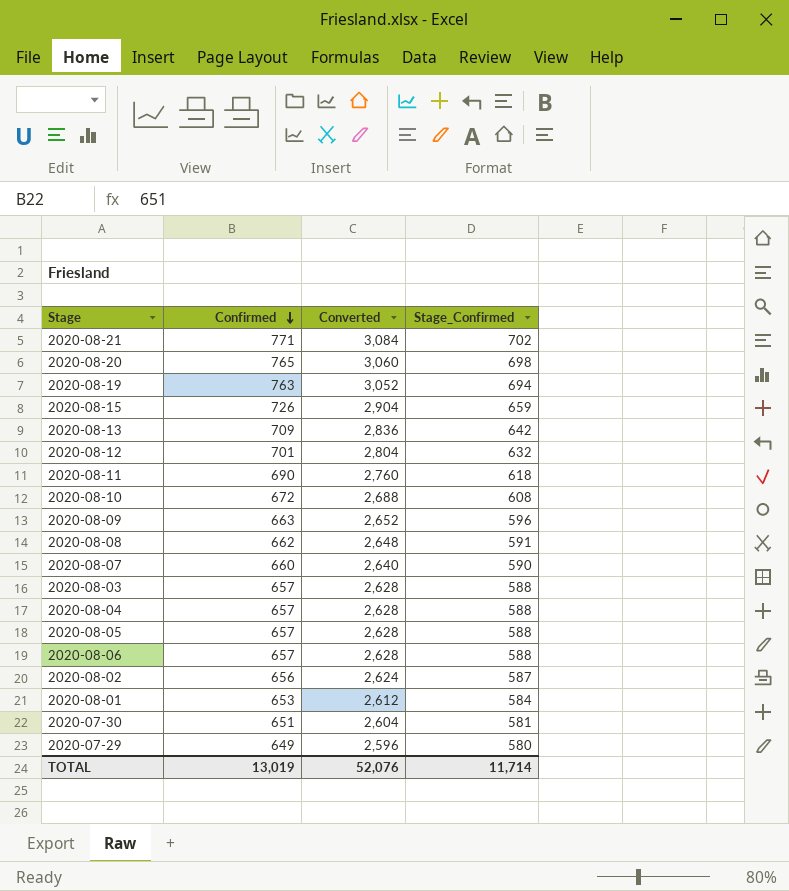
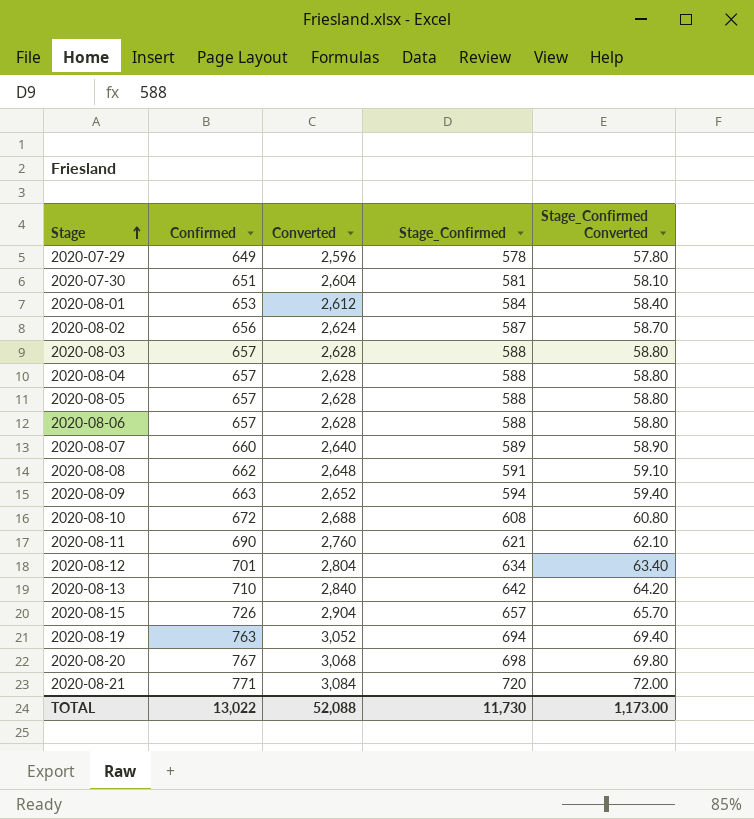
row order: Confirmed descending -> Stage ascending
column Stage_Confirmed Converted | formula: none -> [Stage_Confirmed] * 0.1
2020-07-29 | Stage_Confirmed: 580 -> 578
2020-08-07 | Stage_Confirmed: 590 -> 589
2020-08-09 | Stage_Confirmed: 596 -> 594
2020-08-11 | Stage_Confirmed: 618 -> 621
2020-08-12 | Stage_Confirmed: 632 -> 634
2020-08-13 | Confirmed: 709 -> 710
2020-08-13 | Converted: 2,836 -> 2,840
2020-08-15 | Stage_Confirmed: 659 -> 657
2020-08-20 | Confirmed: 765 -> 767
2020-08-20 | Converted: 3,060 -> 3,068
2020-08-21 | Stage_Confirmed: 702 -> 720
TOTAL | Confirmed: 13,019 -> 13,022
TOTAL | Converted: 52,076 -> 52,088
TOTAL | Stage_Confirmed: 11,714 -> 11,730

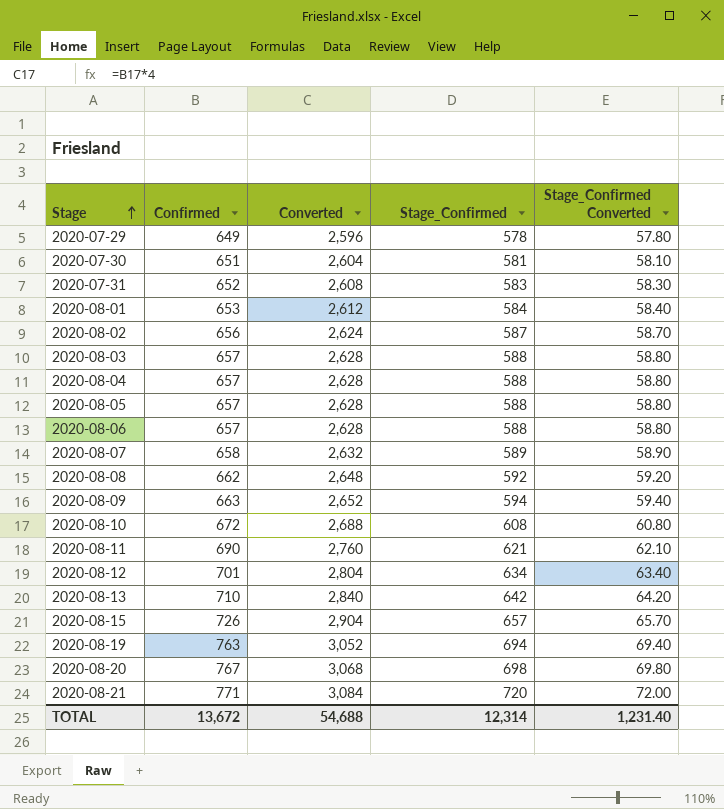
row 2020-07-31: none -> 652 | 2,608 | 583 | 58.30
2020-08-07 | Confirmed: 660 -> 658
2020-08-07 | Converted: 2,640 -> 2,632
2020-08-08 | Stage_Confirmed: 591 -> 592
2020-08-08 | Stage_Confirmed Converted: 59.10 -> 59.20
TOTAL | Confirmed: 13,022 -> 13,672
TOTAL | Converted: 52,088 -> 54,688
TOTAL | Stage_Confirmed: 11,730 -> 12,314
TOTAL | Stage_Confirmed Converted: 1,173.00 -> 1,231.40

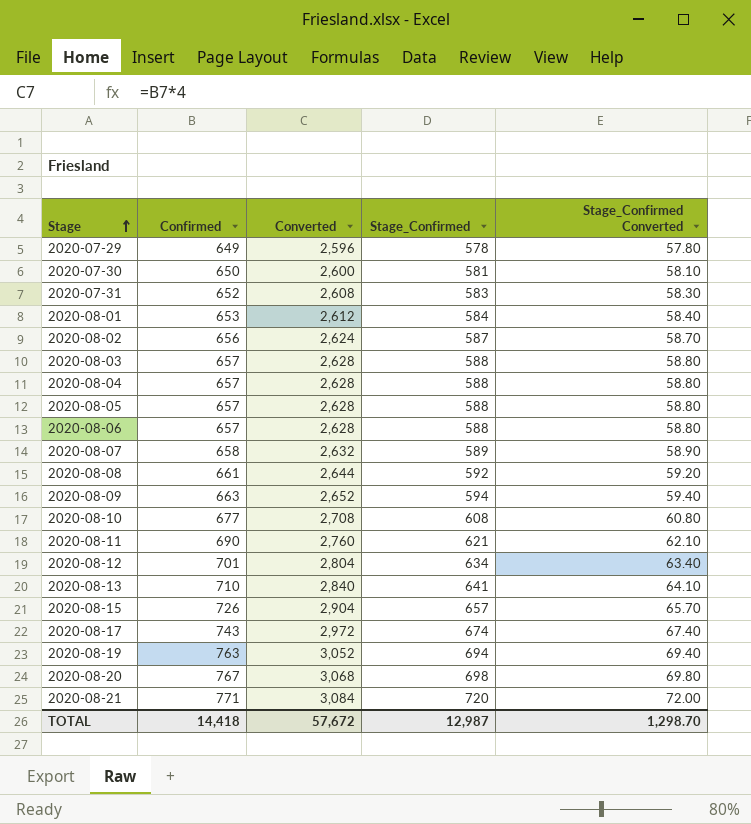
2020-07-30 | Confirmed: 651 -> 650
2020-07-30 | Converted: 2,604 -> 2,600
2020-08-08 | Confirmed: 662 -> 661
2020-08-08 | Converted: 2,648 -> 2,644
2020-08-10 | Confirmed: 672 -> 677
2020-08-10 | Converted: 2,688 -> 2,708
2020-08-13 | Stage_Confirmed: 642 -> 641
2020-08-13 | Stage_Confirmed Converted: 64.20 -> 64.10
row 2020-08-17: none -> 743 | 2,972 | 674 | 67.40
TOTAL | Confirmed: 13,672 -> 14,418
TOTAL | Converted: 54,688 -> 57,672
TOTAL | Stage_Confirmed: 12,314 -> 12,987
TOTAL | Stage_Confirmed Converted: 1,231.40 -> 1,298.70

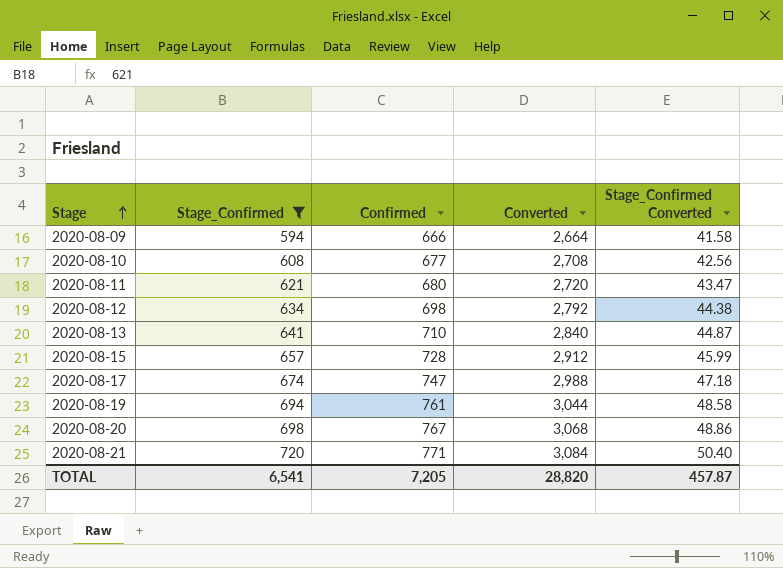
filter: none -> Stage_Confirmed >= 594
column Stage_Confirmed | position: 4 -> 2
column Stage_Confirmed Converted | formula: [Stage_Confirmed] * 0.1 -> [Stage_Confirmed] * 0.07
2020-08-09 | Confirmed: 663 -> 666
2020-08-09 | Converted: 2,652 -> 2,664
2020-08-11 | Confirmed: 690 -> 680
2020-08-11 | Converted: 2,760 -> 2,720
2020-08-12 | Confirmed: 701 -> 698
2020-08-12 | Converted: 2,804 -> 2,792
2020-08-15 | Confirmed: 726 -> 728
2020-08-15 | Converted: 2,904 -> 2,912
2020-08-17 | Confirmed: 743 -> 747
2020-08-17 | Converted: 2,972 -> 2,988
2020-08-19 | Confirmed: 763 -> 761
2020-08-19 | Converted: 3,052 -> 3,044
TOTAL | Stage_Confirmed: 12,987 -> 6,541
TOTAL | Confirmed: 14,418 -> 7,205
TOTAL | Converted: 57,672 -> 28,820
TOTAL | Stage_Confirmed Converted: 1,298.70 -> 457.87

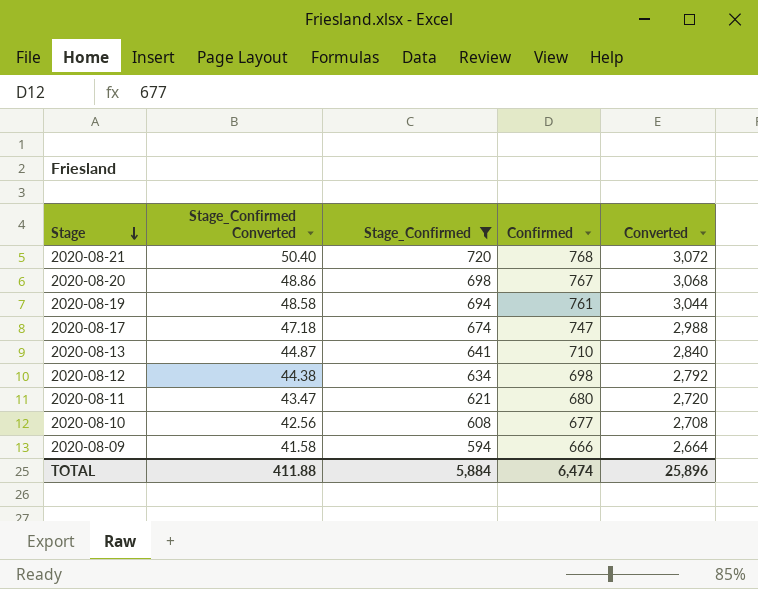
row order: Stage ascending -> Stage descending
column Stage_Confirmed Converted | position: 5 -> 2
row 2020-08-15: 657 | 728 | 2,912 | 45.99 -> none
2020-08-21 | Confirmed: 771 -> 768
2020-08-21 | Converted: 3,084 -> 3,072
TOTAL | Stage_Confirmed Converted: 457.87 -> 411.88
TOTAL | Stage_Confirmed: 6,541 -> 5,884
TOTAL | Confirmed: 7,205 -> 6,474
TOTAL | Converted: 28,820 -> 25,896

